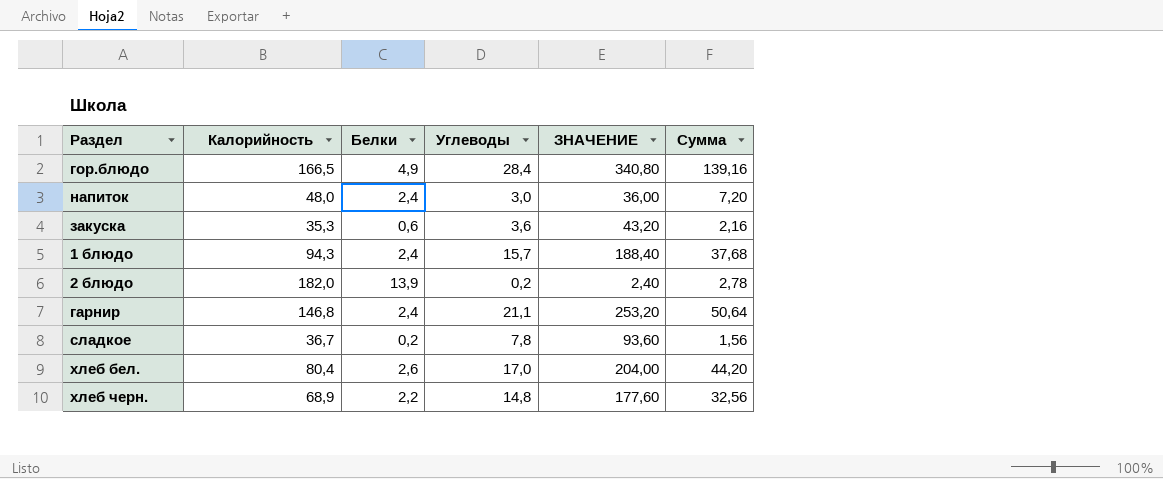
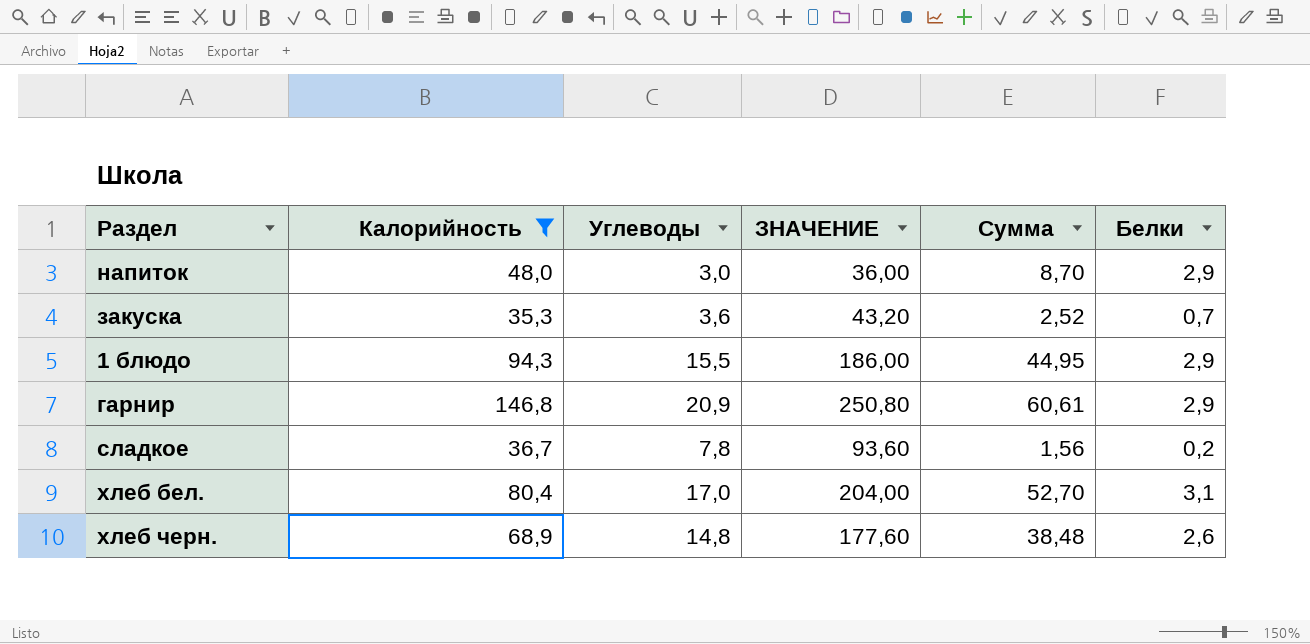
filter: none -> Калорийность <= 146,8
column Белки | position: 3 -> 6
напиток | Сумма: 7,20 -> 8,70
напиток | Белки: 2,4 -> 2,9
закуска | Сумма: 2,16 -> 2,52
закуска | Белки: 0,6 -> 0,7
1 блюдо | Углеводы: 15,7 -> 15,5
1 блюдо | ЗНАЧЕНИЕ: 188,40 -> 186,00
1 блюдо | Сумма: 37,68 -> 44,95
1 блюдо | Белки: 2,4 -> 2,9
гарнир | Углеводы: 21,1 -> 20,9
гарнир | ЗНАЧЕНИЕ: 253,20 -> 250,80
гарнир | Сумма: 50,64 -> 60,61
гарнир | Белки: 2,4 -> 2,9
хлеб бел. | Сумма: 44,20 -> 52,70
хлеб бел. | Белки: 2,6 -> 3,1
хлеб черн. | Сумма: 32,56 -> 38,48
хлеб черн. | Белки: 2,2 -> 2,6

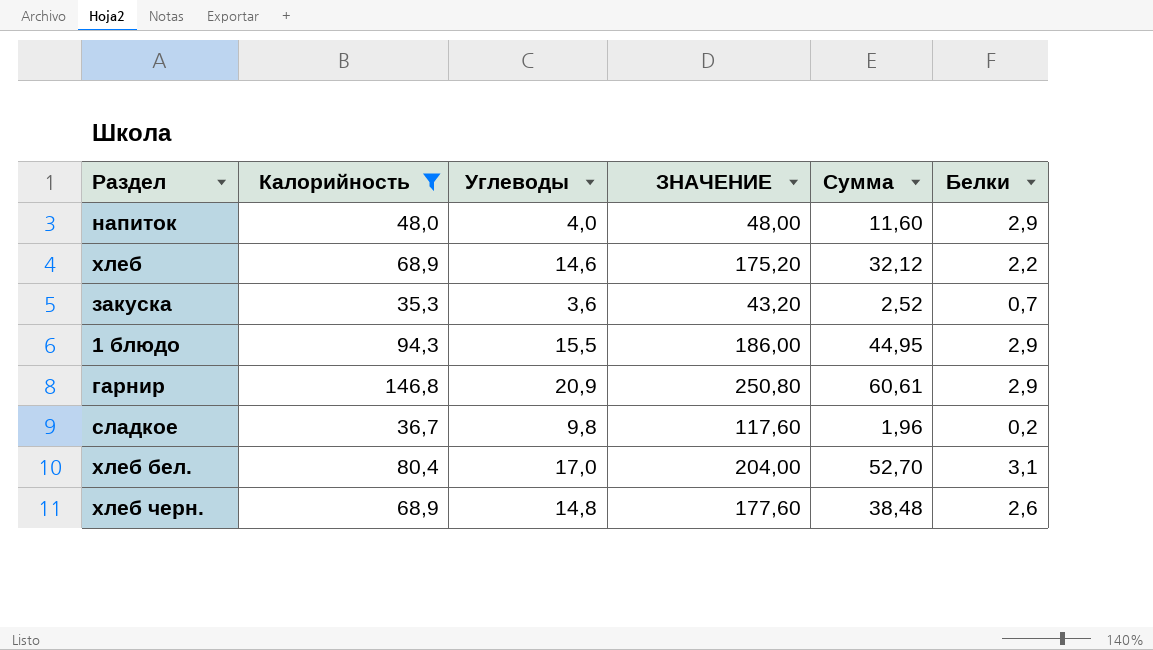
напиток | Углеводы: 3,0 -> 4,0
напиток | ЗНАЧЕНИЕ: 36,00 -> 48,00
напиток | Сумма: 8,70 -> 11,60
row хлеб: none -> 68,9 | 14,6 | 175,20 | 32,12 | 2,2
сладкое | Углеводы: 7,8 -> 9,8
сладкое | ЗНАЧЕНИЕ: 93,60 -> 117,60
сладкое | Сумма: 1,56 -> 1,96

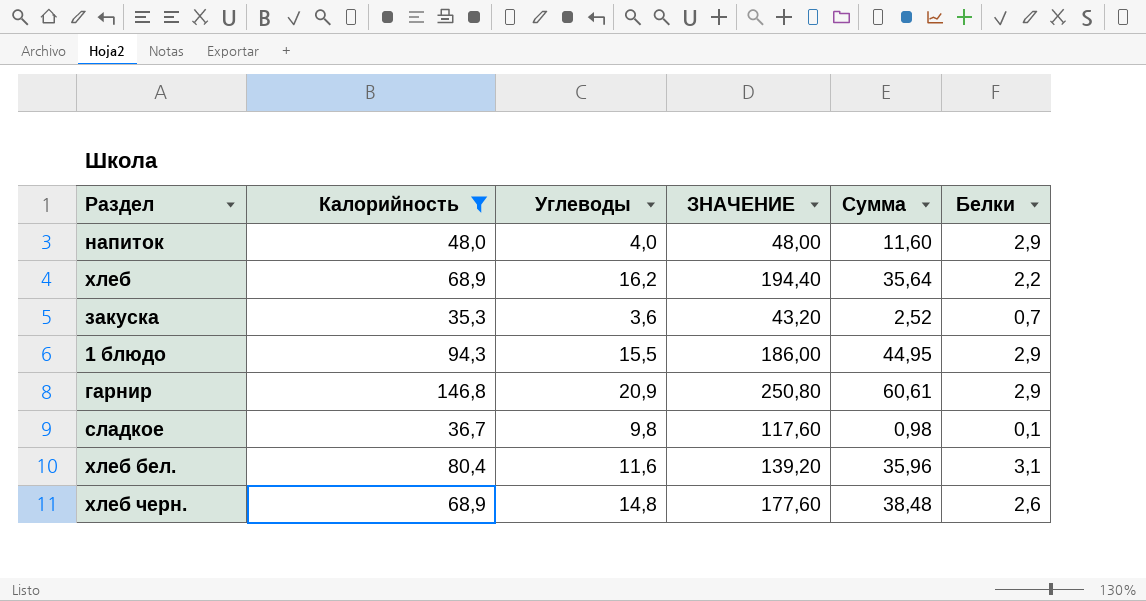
хлеб | Углеводы: 14,6 -> 16,2
хлеб | ЗНАЧЕНИЕ: 175,20 -> 194,40
хлеб | Сумма: 32,12 -> 35,64
сладкое | Сумма: 1,96 -> 0,98
сладкое | Белки: 0,2 -> 0,1
хлеб бел. | Углеводы: 17,0 -> 11,6
хлеб бел. | ЗНАЧЕНИЕ: 204,00 -> 139,20
хлеб бел. | Сумма: 52,70 -> 35,96

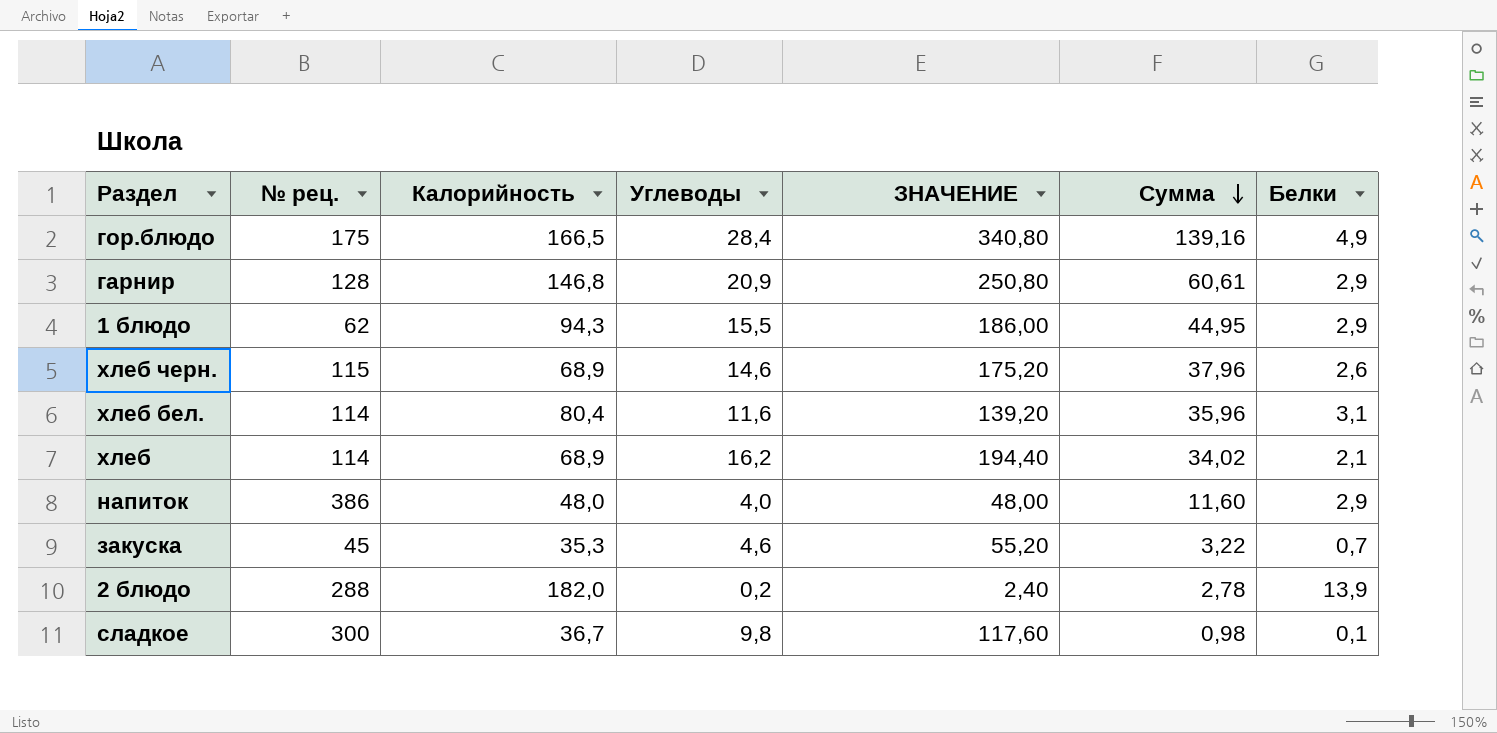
filter: Калорийность <= 146,8 -> none
row order: none -> Сумма descending
column № рец. | position: none -> 2
хлеб черн. | Углеводы: 14,8 -> 14,6
хлеб черн. | ЗНАЧЕНИЕ: 177,60 -> 175,20
хлеб черн. | Сумма: 38,48 -> 37,96
хлеб | Сумма: 35,64 -> 34,02
хлеб | Белки: 2,2 -> 2,1
закуска | Углеводы: 3,6 -> 4,6
закуска | ЗНАЧЕНИЕ: 43,20 -> 55,20
закуска | Сумма: 2,52 -> 3,22

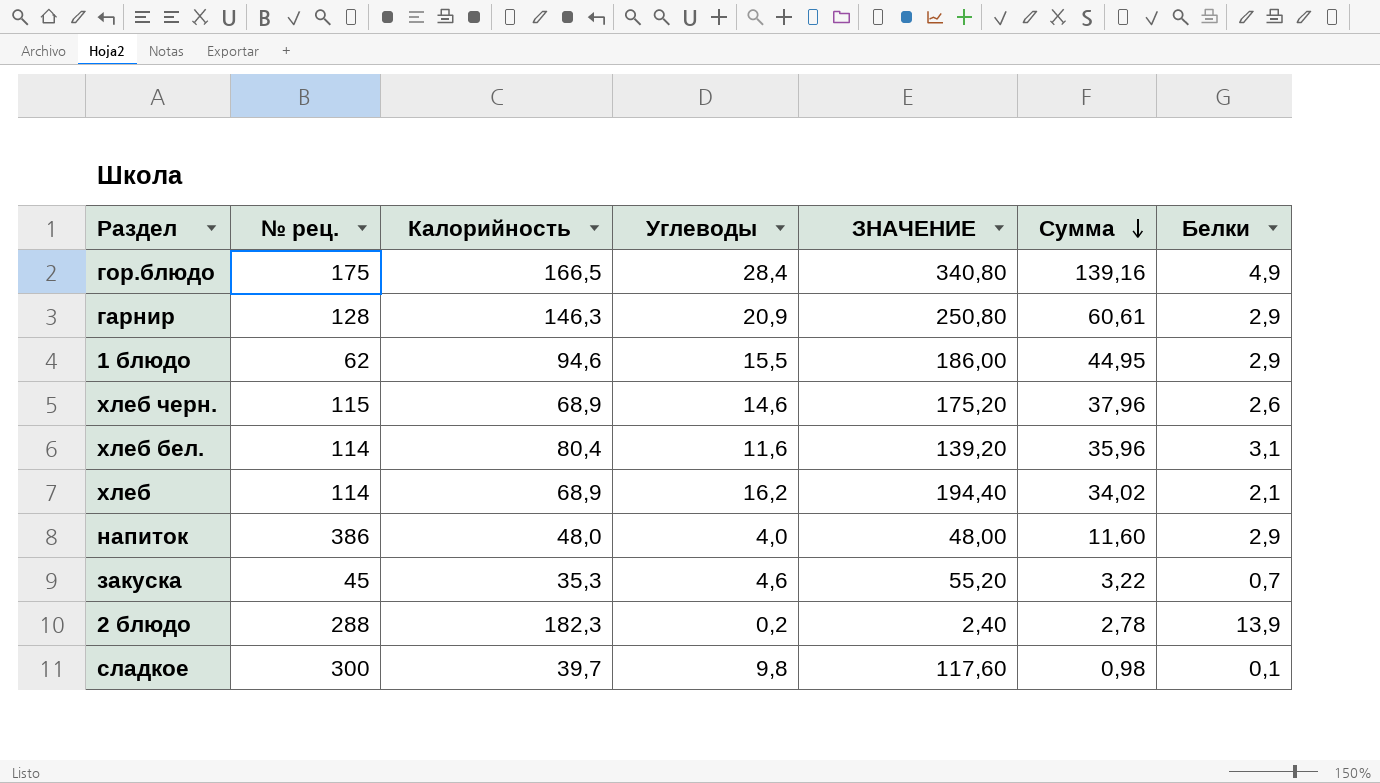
гарнир | Калорийность: 146,8 -> 146,3
1 блюдо | Калорийность: 94,3 -> 94,6
2 блюдо | Калорийность: 182,0 -> 182,3
сладкое | Калорийность: 36,7 -> 39,7

